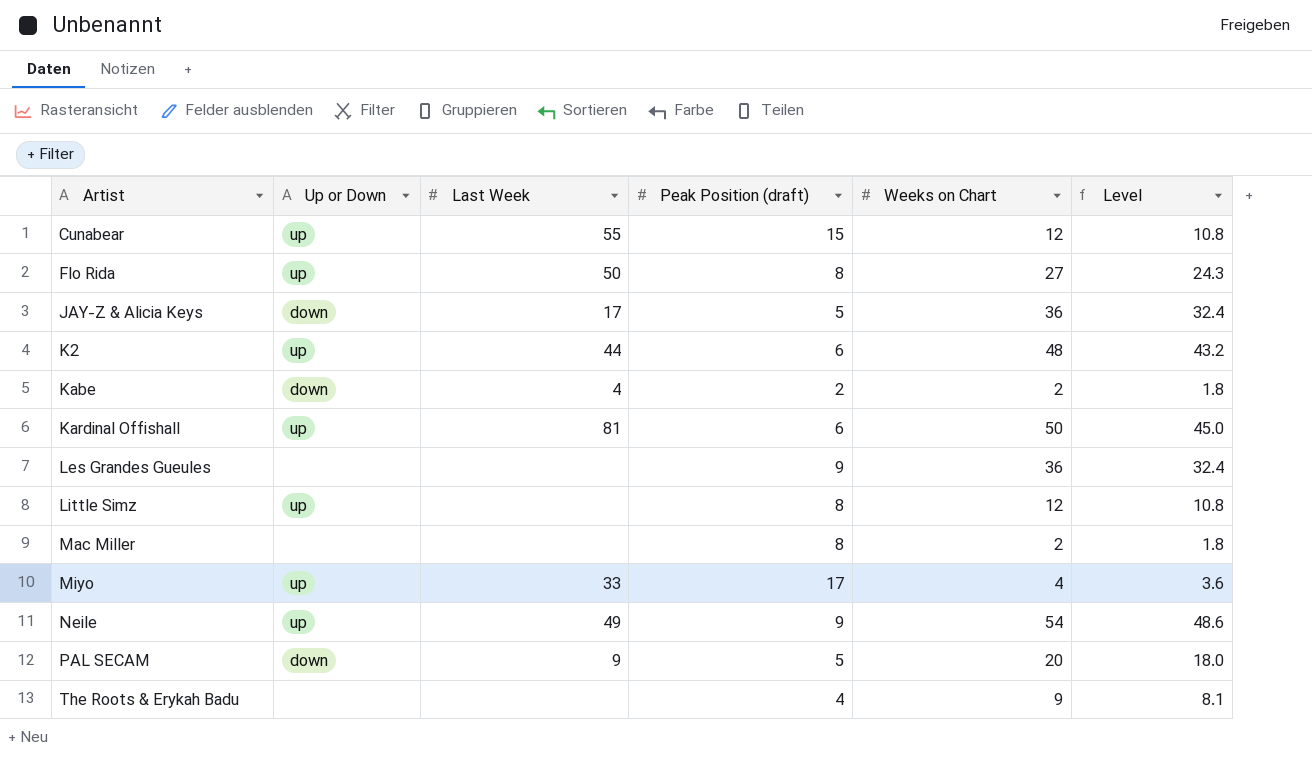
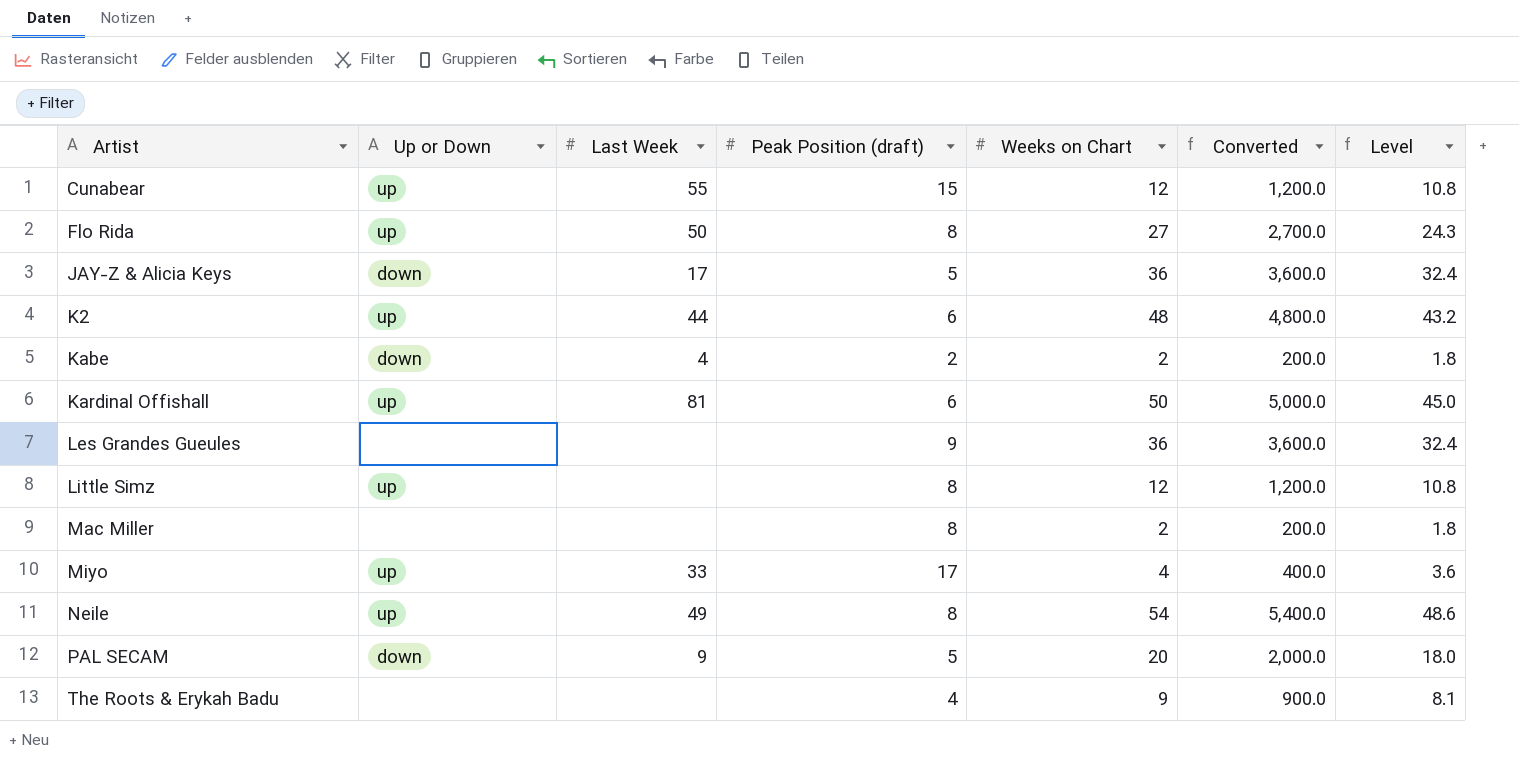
column Converted | formula: none -> [Weeks on Chart] * 100
Neile | Peak Position (draft): 9 -> 8

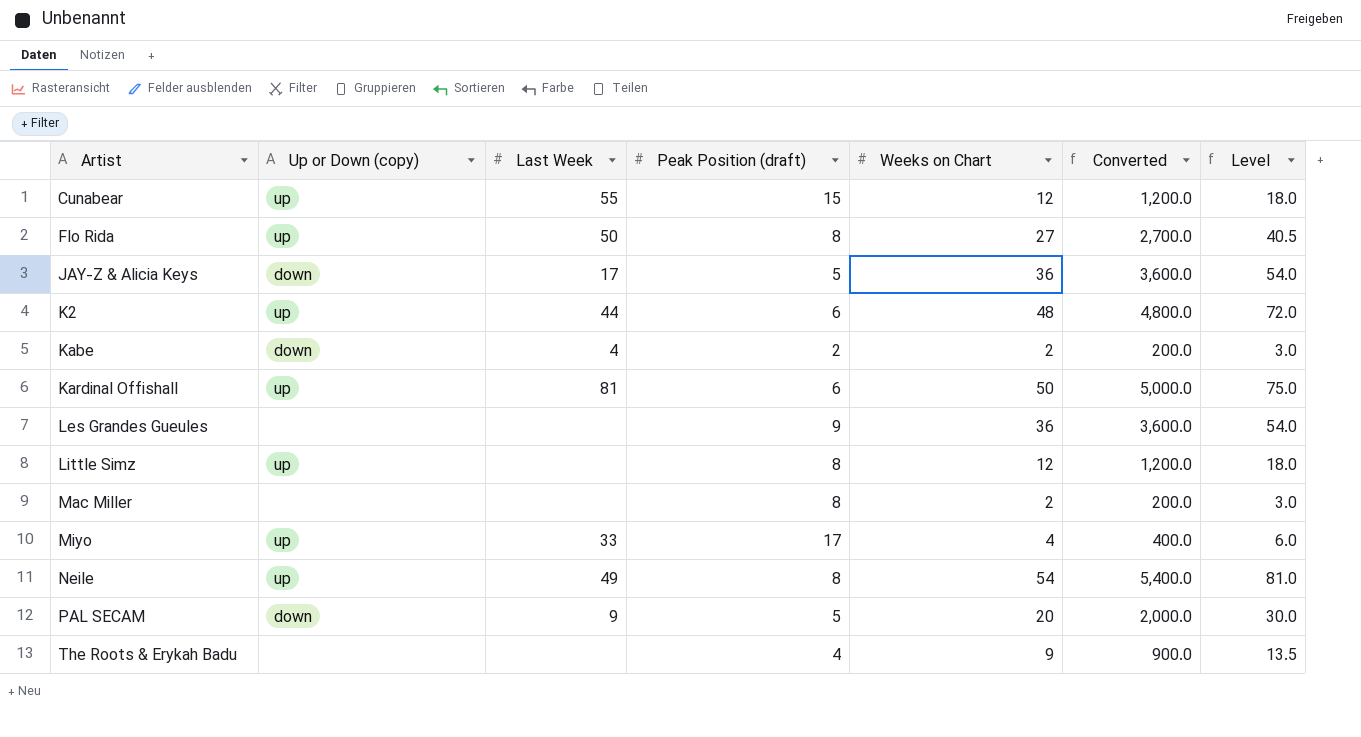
column name: Up or Down -> Up or Down (copy)
column Level | formula: [Weeks on Chart] * 0.9 -> [Weeks on Chart] * 1.5

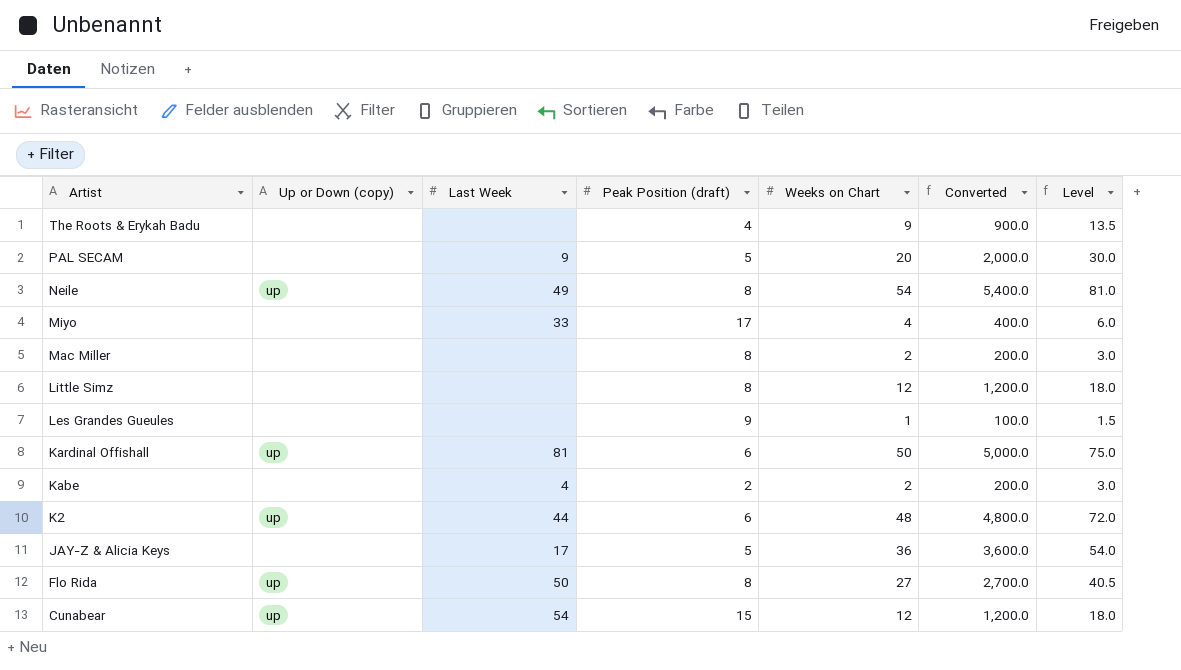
row order: Artist ascending -> Artist descending
PAL SECAM | Up or Down (copy): down -> none
Miyo | Up or Down (copy): up -> none
Little Simz | Up or Down (copy): up -> none
Les Grandes Gueules | Weeks on Chart: 36 -> 1
Les Grandes Gueules | Converted: 3,600.0 -> 100.0
Les Grandes Gueules | Level: 54.0 -> 1.5
Kabe | Up or Down (copy): down -> none
JAY-Z & Alicia Keys | Up or Down (copy): down -> none
Cunabear | Last Week: 55 -> 54

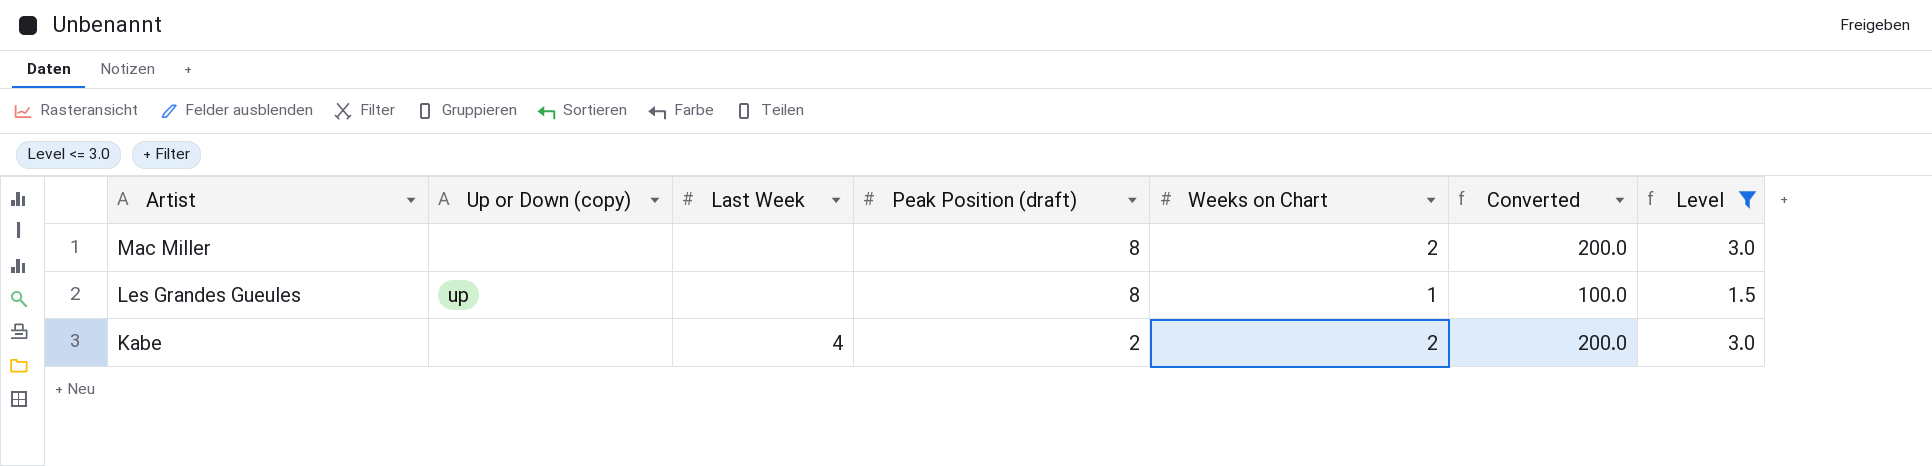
filter: none -> Level <= 3.0
Les Grandes Gueules | Up or Down (copy): none -> up
Les Grandes Gueules | Peak Position (draft): 9 -> 8

